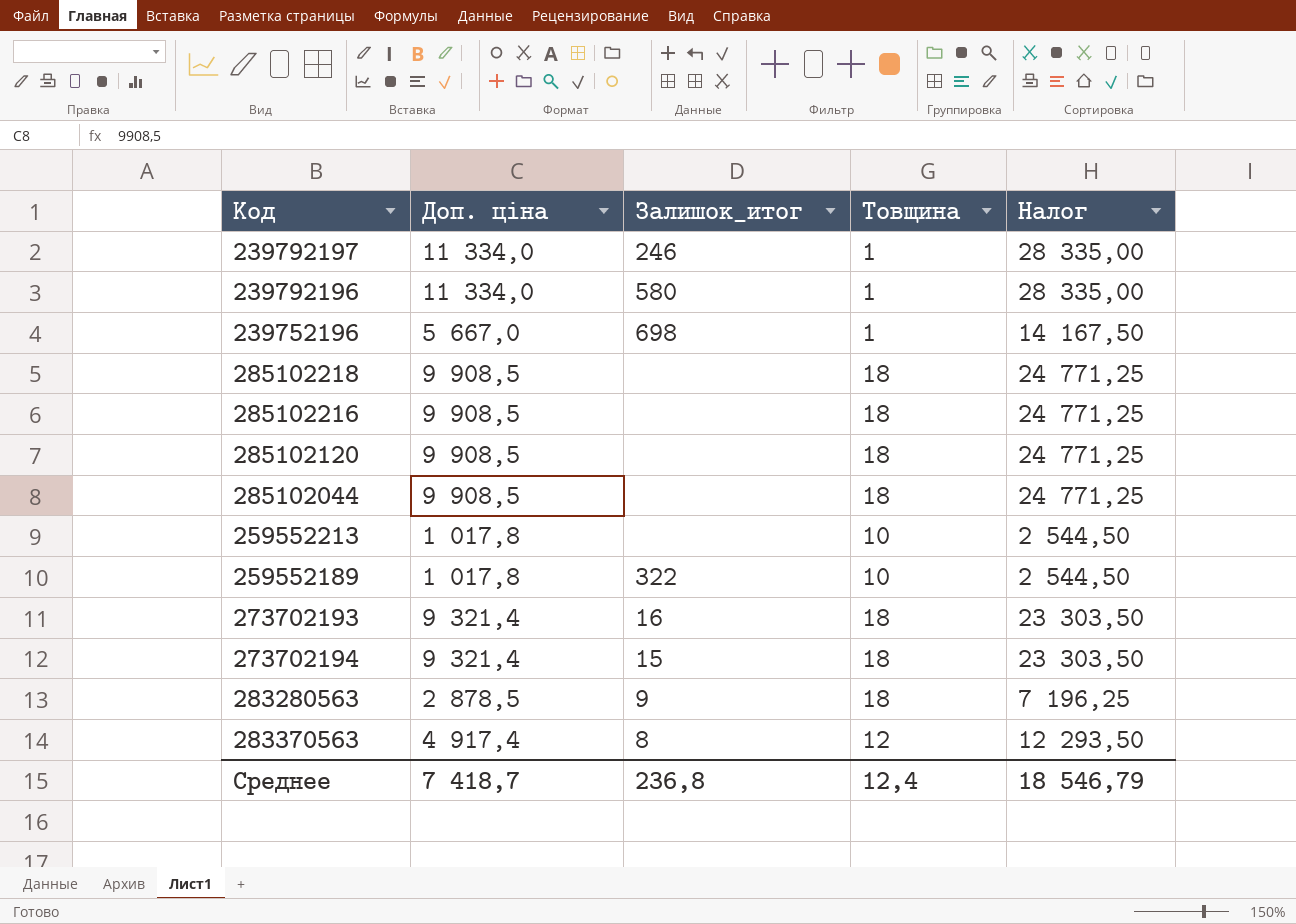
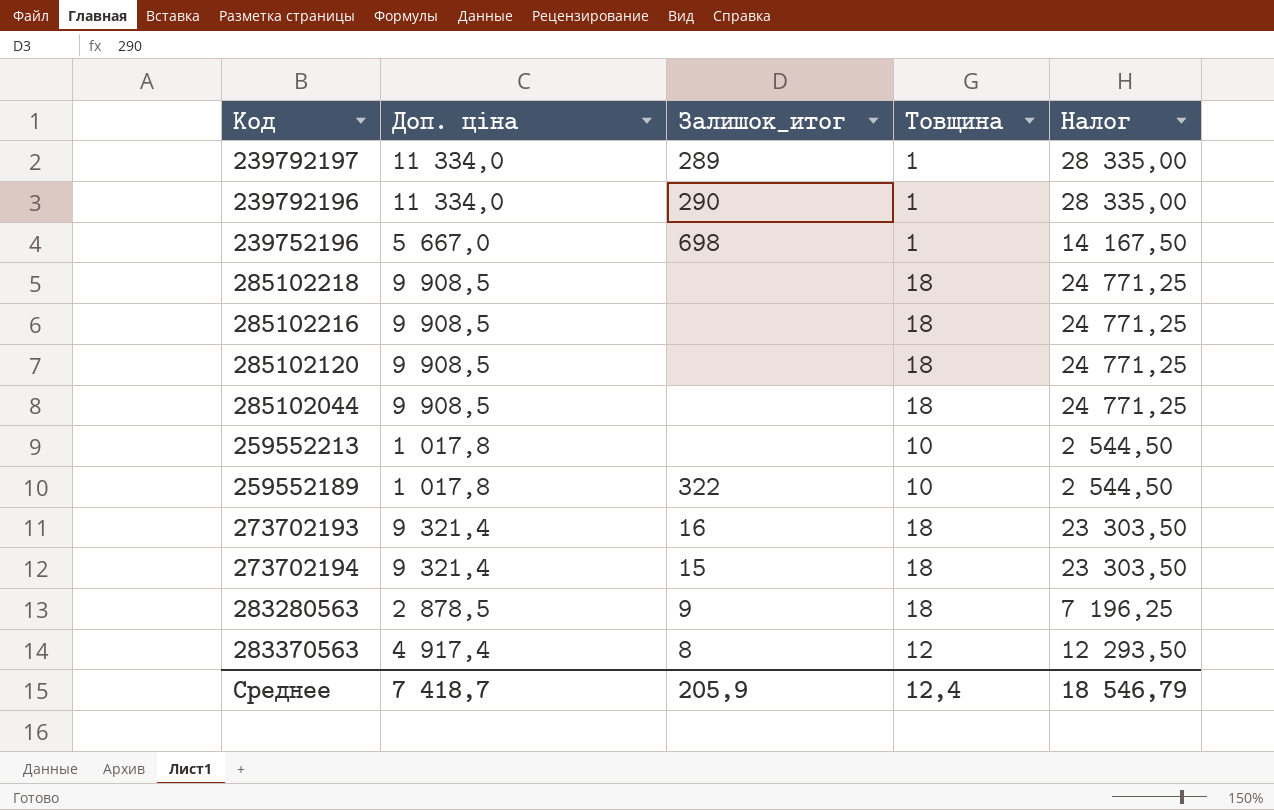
239792197 | Залишок_итог: 246 -> 289
239792196 | Залишок_итог: 580 -> 290
Среднее | Залишок_итог: 236,8 -> 205,9

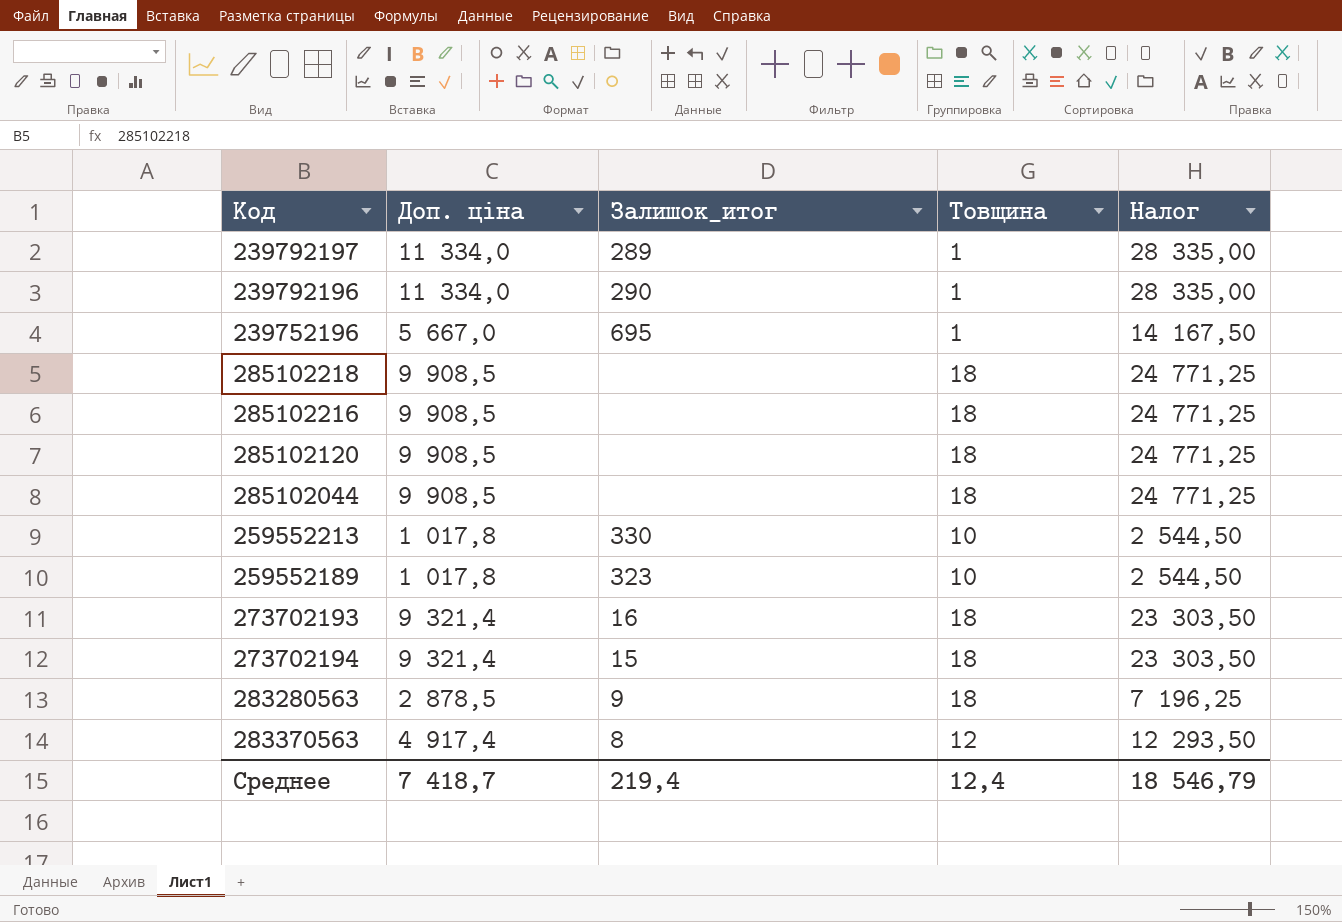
239752196 | Залишок_итог: 698 -> 695
259552213 | Залишок_итог: none -> 330
259552189 | Залишок_итог: 322 -> 323
Среднее | Залишок_итог: 205,9 -> 219,4

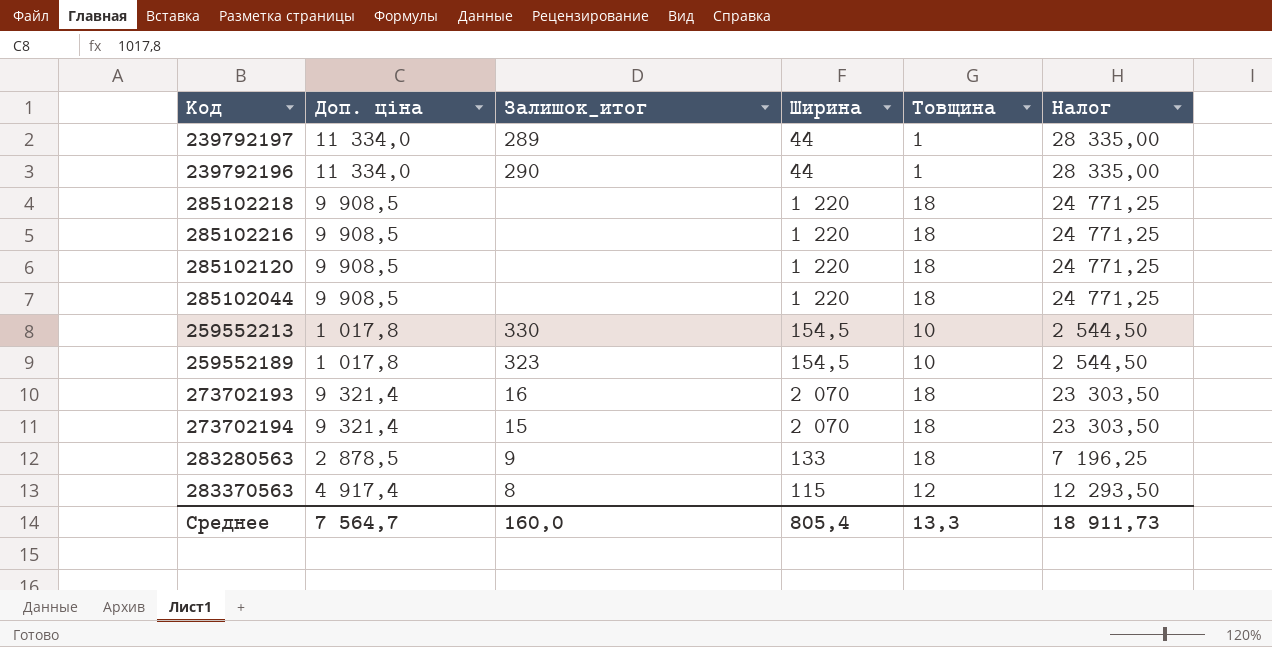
column Ширина | position: none -> 4
row 239752196: 5 667,0 | 695 | 1 | 14 167,50 -> none
Среднее | Доп. ціна: 7 418,7 -> 7 564,7
Среднее | Залишок_итог: 219,4 -> 160,0
Среднее | Товщина: 12,4 -> 13,3
Среднее | Налог: 18 546,79 -> 18 911,73

